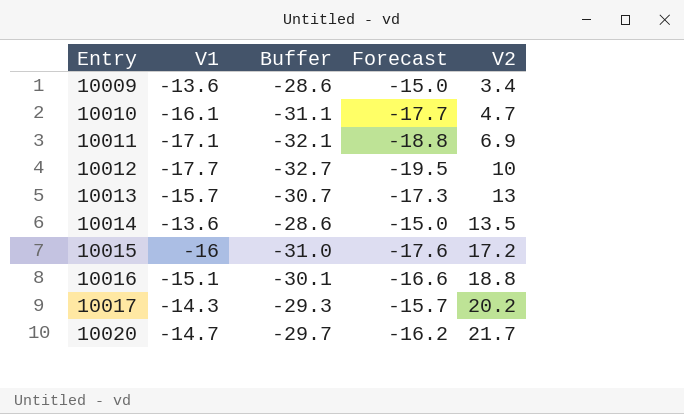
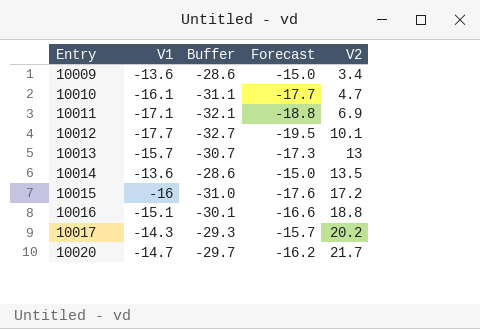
10012 | V2: 10 -> 10.1

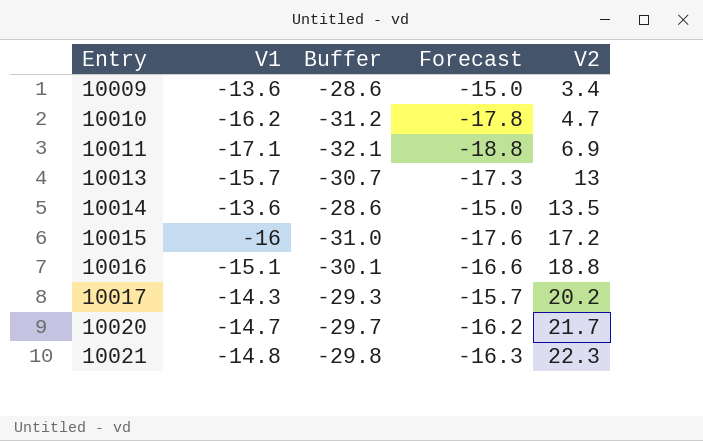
row 10012: -17.7 | -32.7 | -19.5 | 10.1 -> none
10010 | V1: -16.1 -> -16.2
10010 | Buffer: -31.1 -> -31.2
10010 | Forecast: -17.7 -> -17.8
row 10021: none -> -14.8 | -29.8 | -16.3 | 22.3

